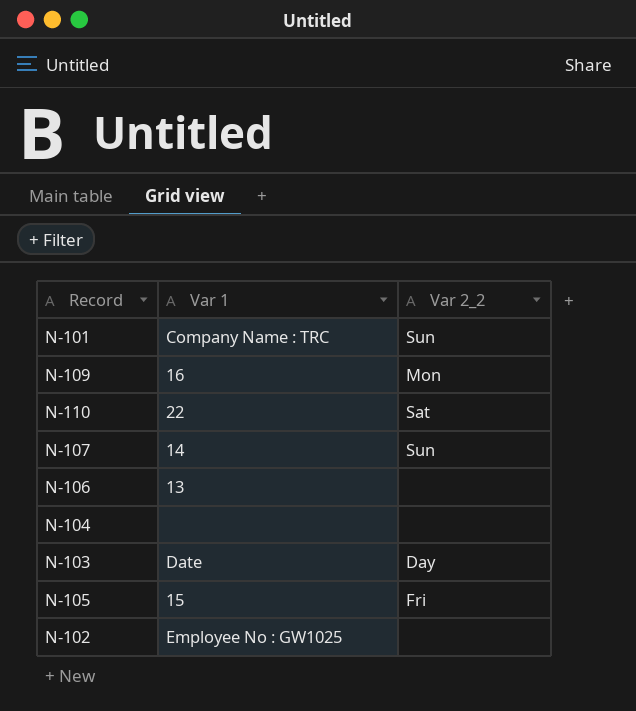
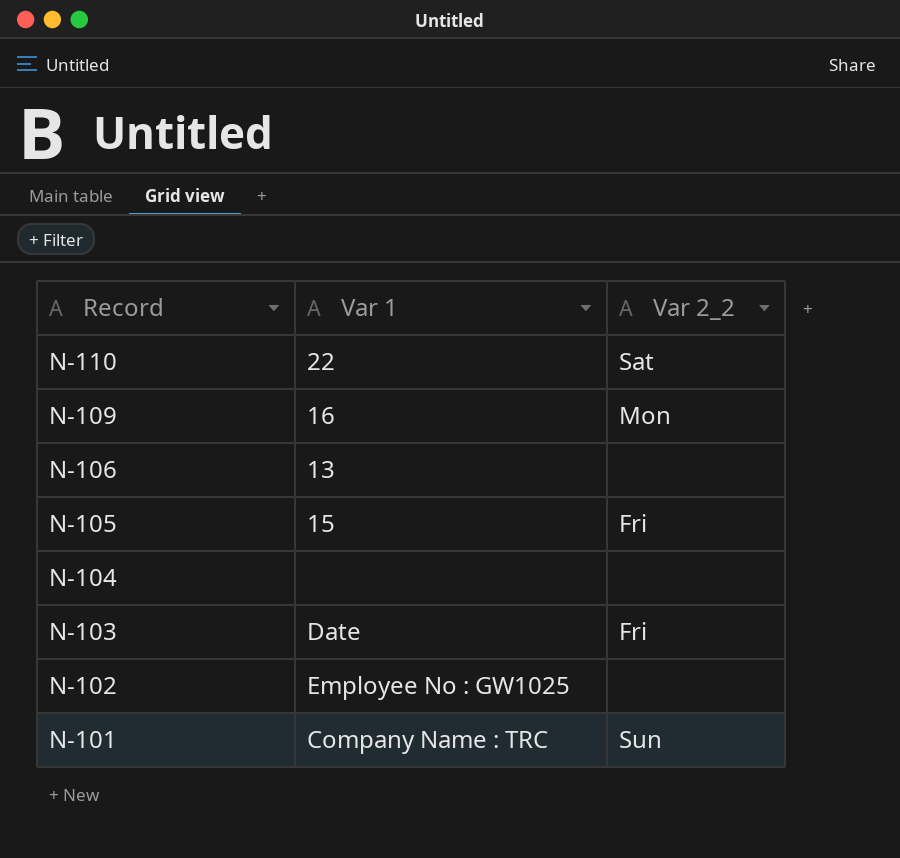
row order: none -> Record descending
row N-107: 14 | Sun -> none
N-103 | Var 2_2: Day -> Fri

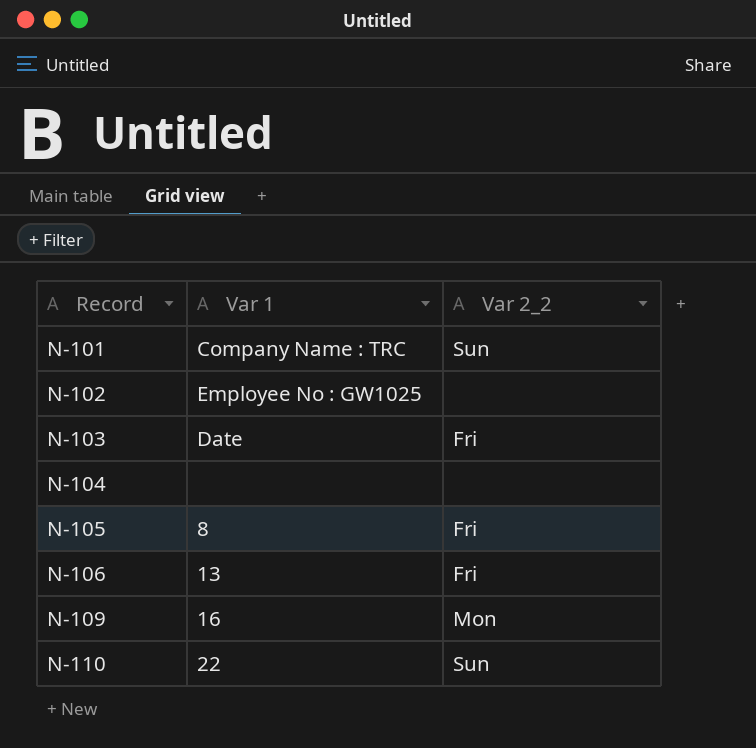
row order: Record descending -> Record ascending
N-105 | Var 1: 15 -> 8
N-106 | Var 2_2: none -> Fri
N-110 | Var 2_2: Sat -> Sun

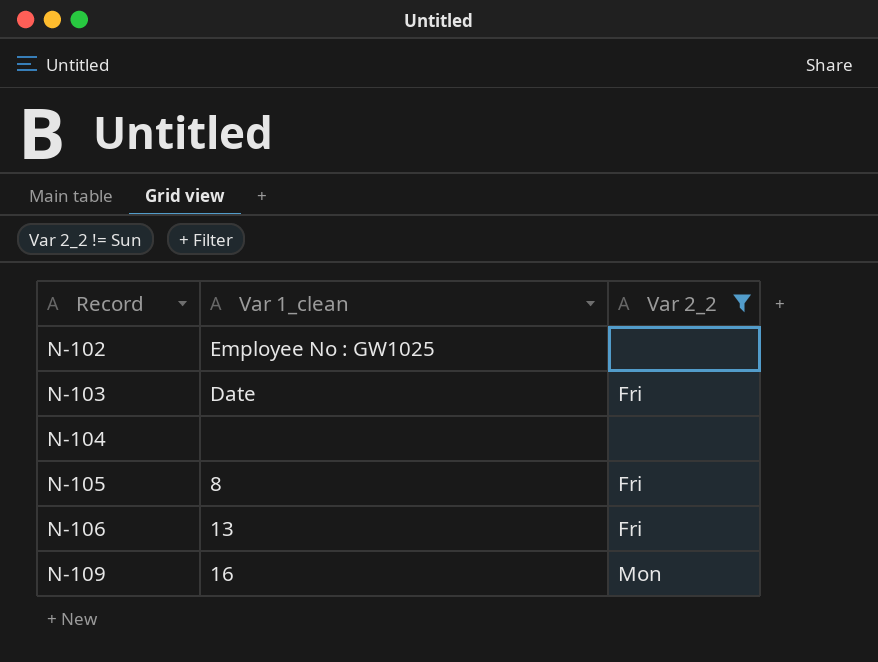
filter: none -> Var 2_2 != Sun
column name: Var 1 -> Var 1_clean

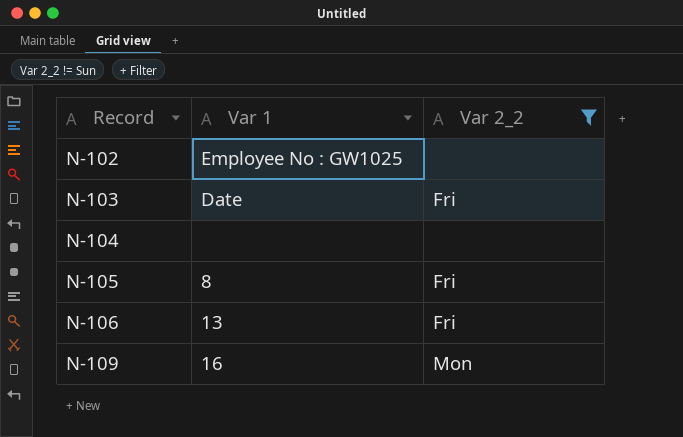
column name: Var 1_clean -> Var 1

